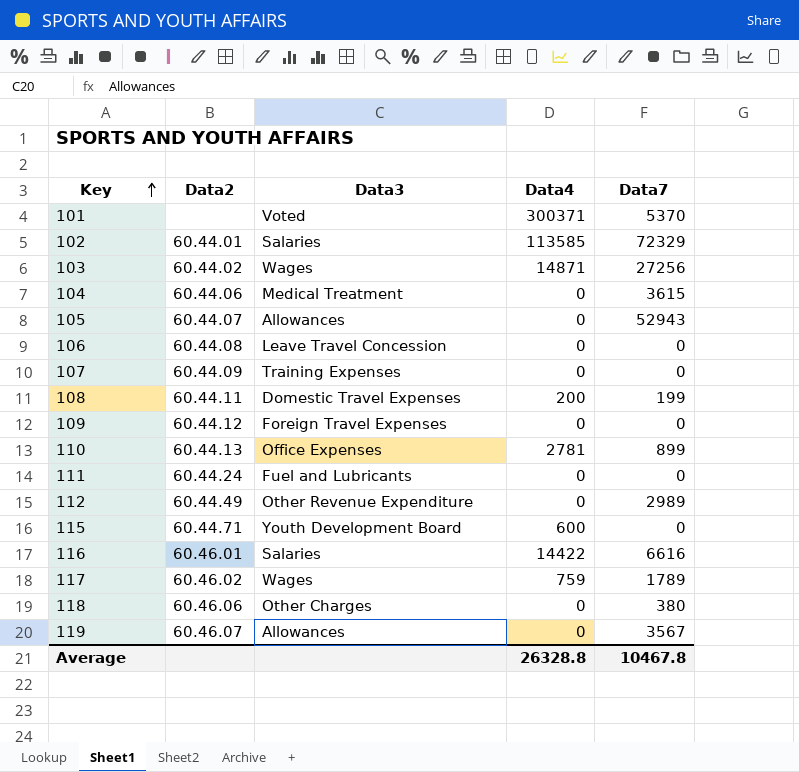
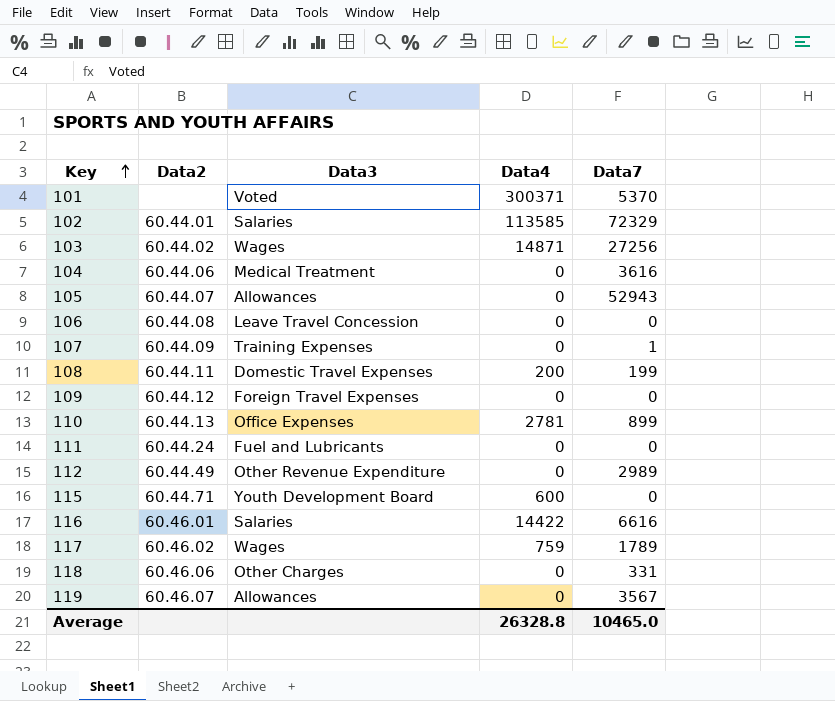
104 | Data7: 3615 -> 3616
107 | Data7: 0 -> 1
118 | Data7: 380 -> 331
Average | Data7: 10467.8 -> 10465.0

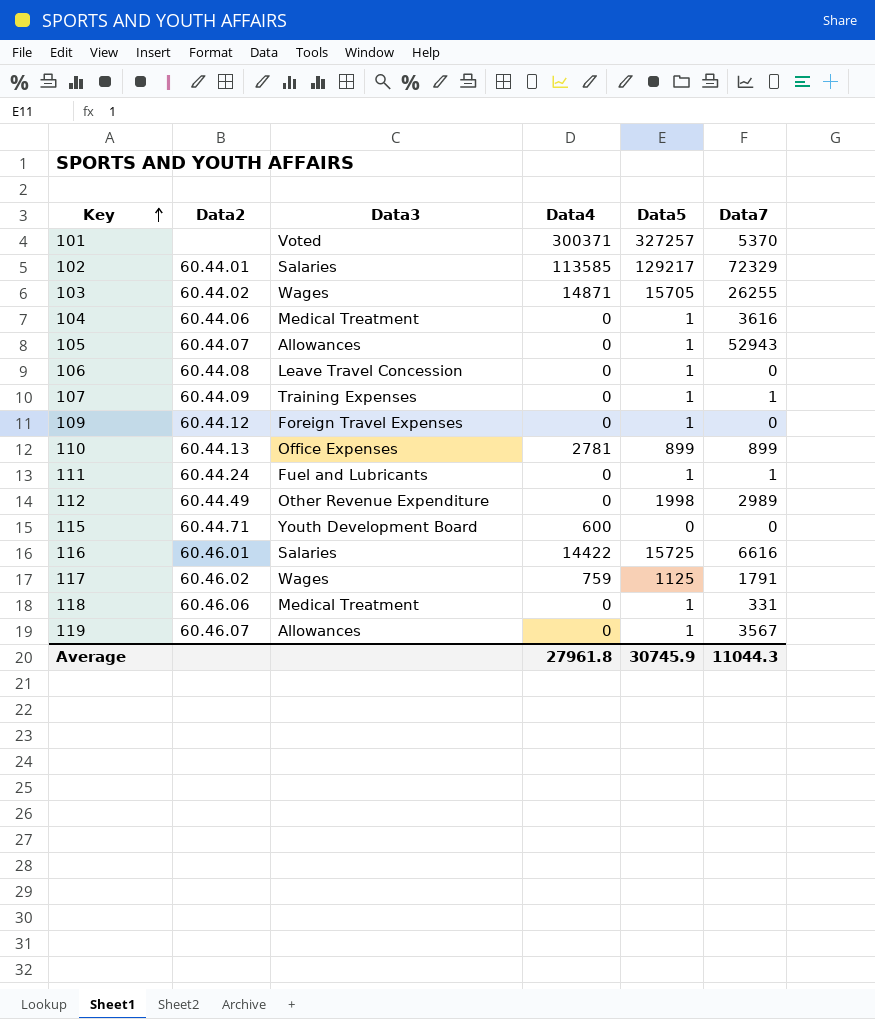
column Data5 | position: none -> 5
row 108: 60.44.11 | Domestic Travel Expenses | 200 | 199 -> none
103 | Data7: 27256 -> 26255
111 | Data7: 0 -> 1
117 | Data7: 1789 -> 1791
118 | Data3: Other Charges -> Medical Treatment
Average | Data4: 26328.8 -> 27961.8
Average | Data7: 10465.0 -> 11044.3

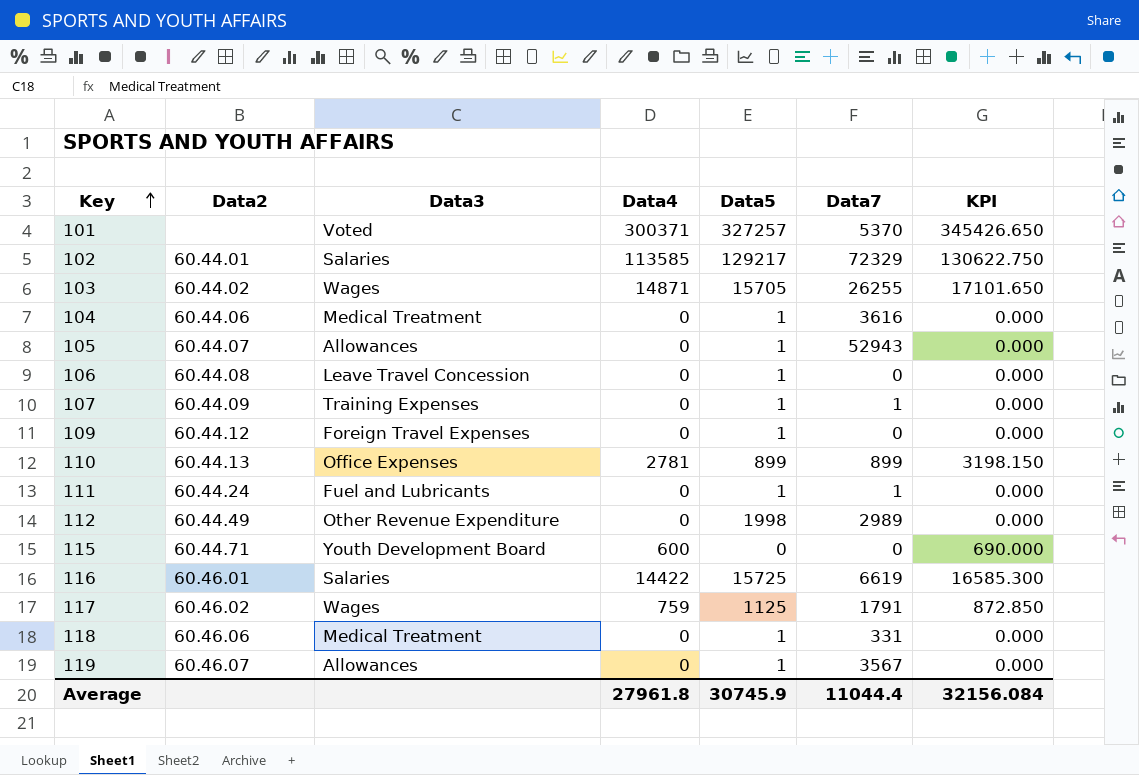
column KPI | formula: none -> [Data4] * 1.15
116 | Data7: 6616 -> 6619
Average | Data7: 11044.3 -> 11044.4

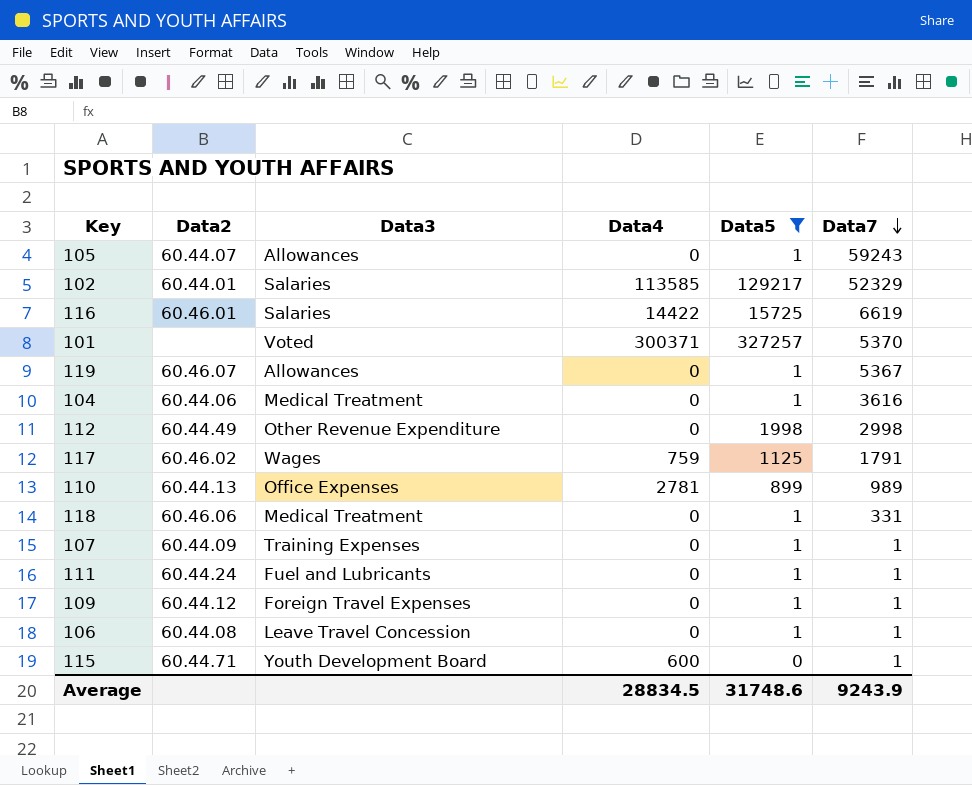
filter: none -> Data5 != 15705
row order: Key ascending -> Data7 descending
column KPI | formula: [Data4] * 1.15 -> none
105 | Data7: 52943 -> 59243
102 | Data7: 72329 -> 52329
119 | Data7: 3567 -> 5367
112 | Data7: 2989 -> 2998
110 | Data7: 899 -> 989
109 | Data7: 0 -> 1
106 | Data7: 0 -> 1
115 | Data7: 0 -> 1
Average | Data4: 27961.8 -> 28834.5
Average | Data5: 30745.9 -> 31748.6
Average | Data7: 11044.4 -> 9243.9

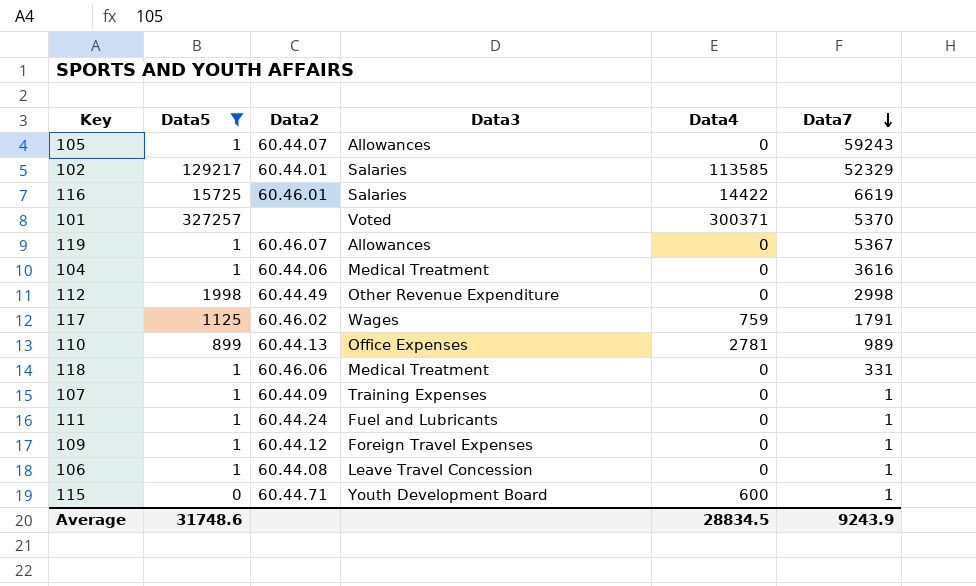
column Data5 | position: 5 -> 2

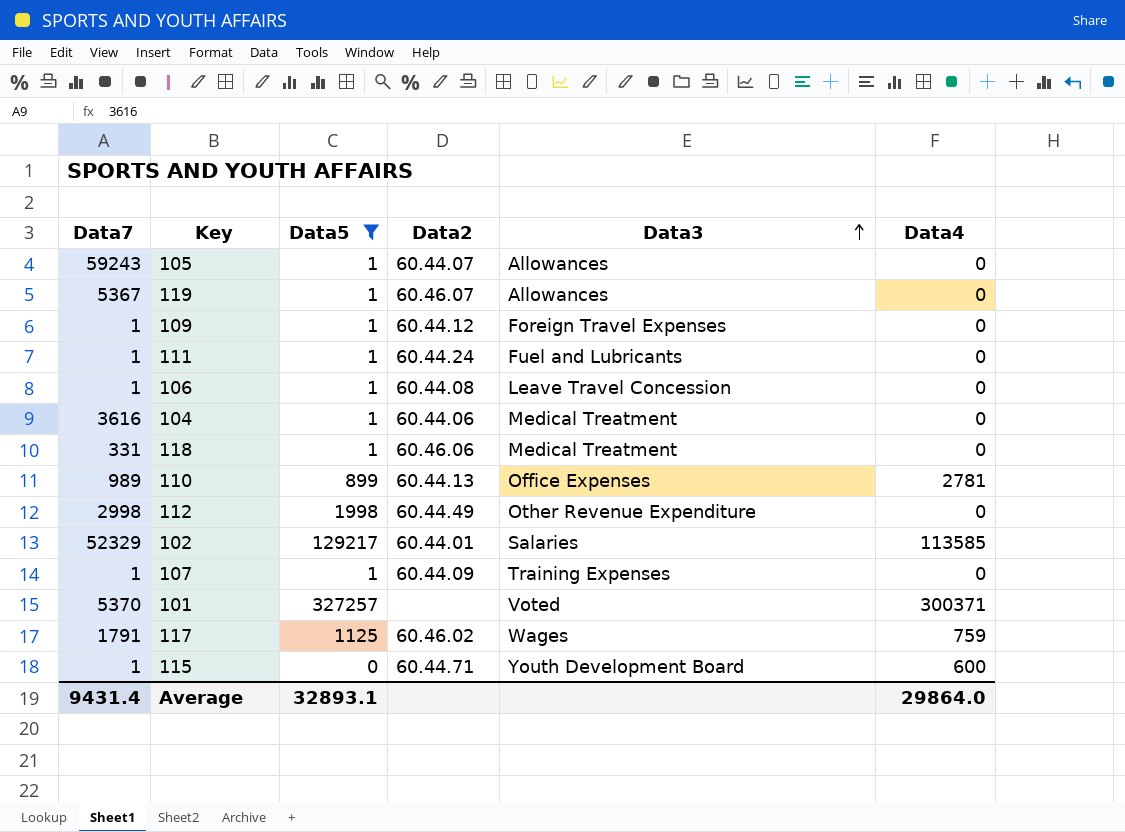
row order: Data7 descending -> Data3 ascending
column Data7 | position: 6 -> 1
row 116: 15725 | 60.46.01 | Salaries | 14422 | 6619 -> none
Average | Data7: 9243.9 -> 9431.4
Average | Data5: 31748.6 -> 32893.1
Average | Data4: 28834.5 -> 29864.0

